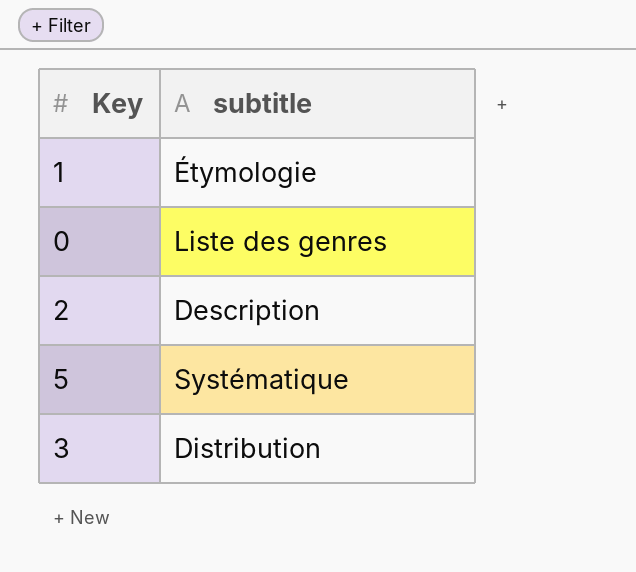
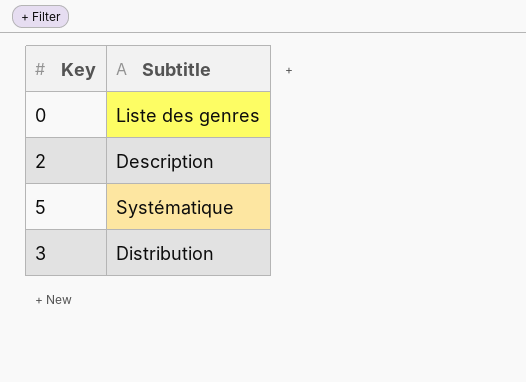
column name: subtitle -> Subtitle
row 1: Étymologie -> none

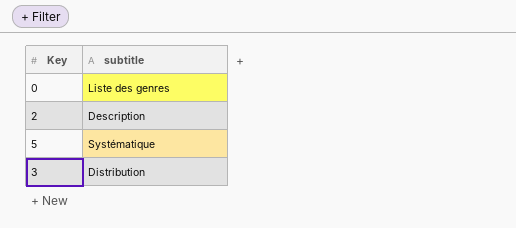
column name: Subtitle -> subtitle

